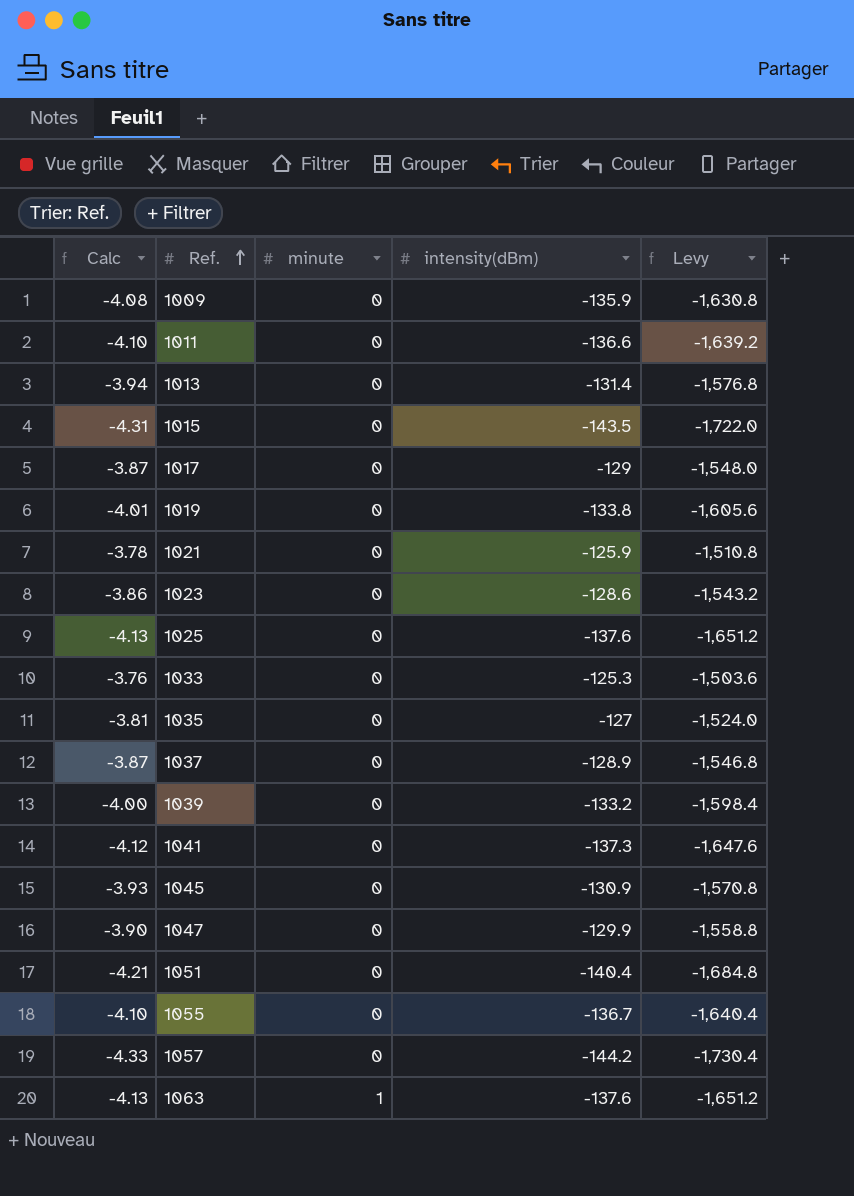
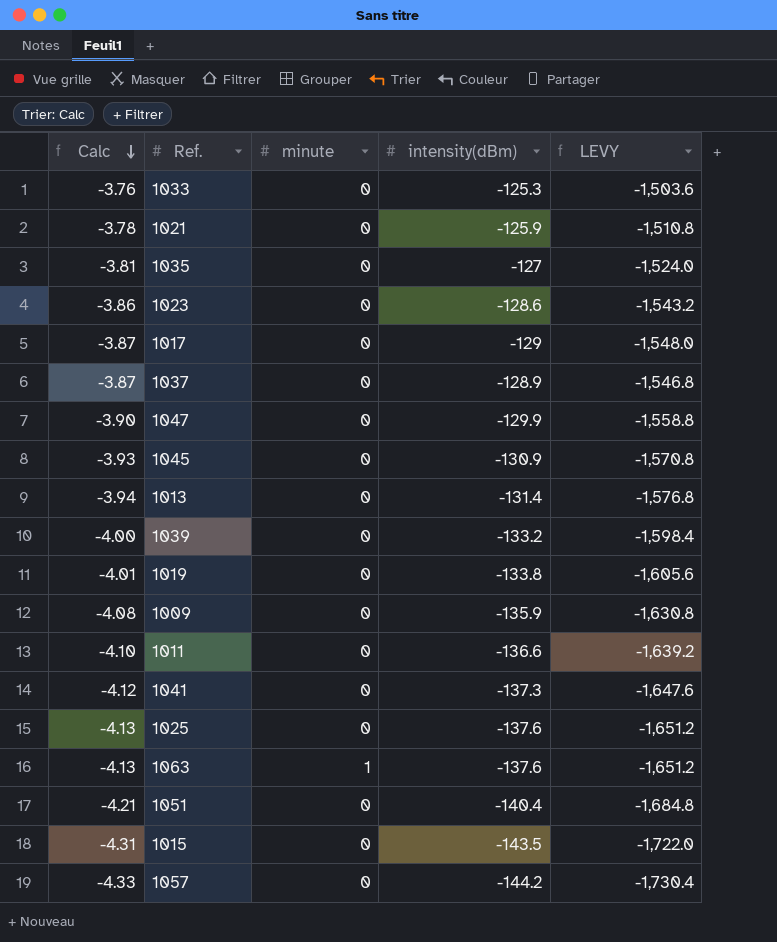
row order: Ref. ascending -> Calc descending
column name: Levy -> LEVY
row 1055: -4.10 | 0 | -136.7 | -1,640.4 -> none

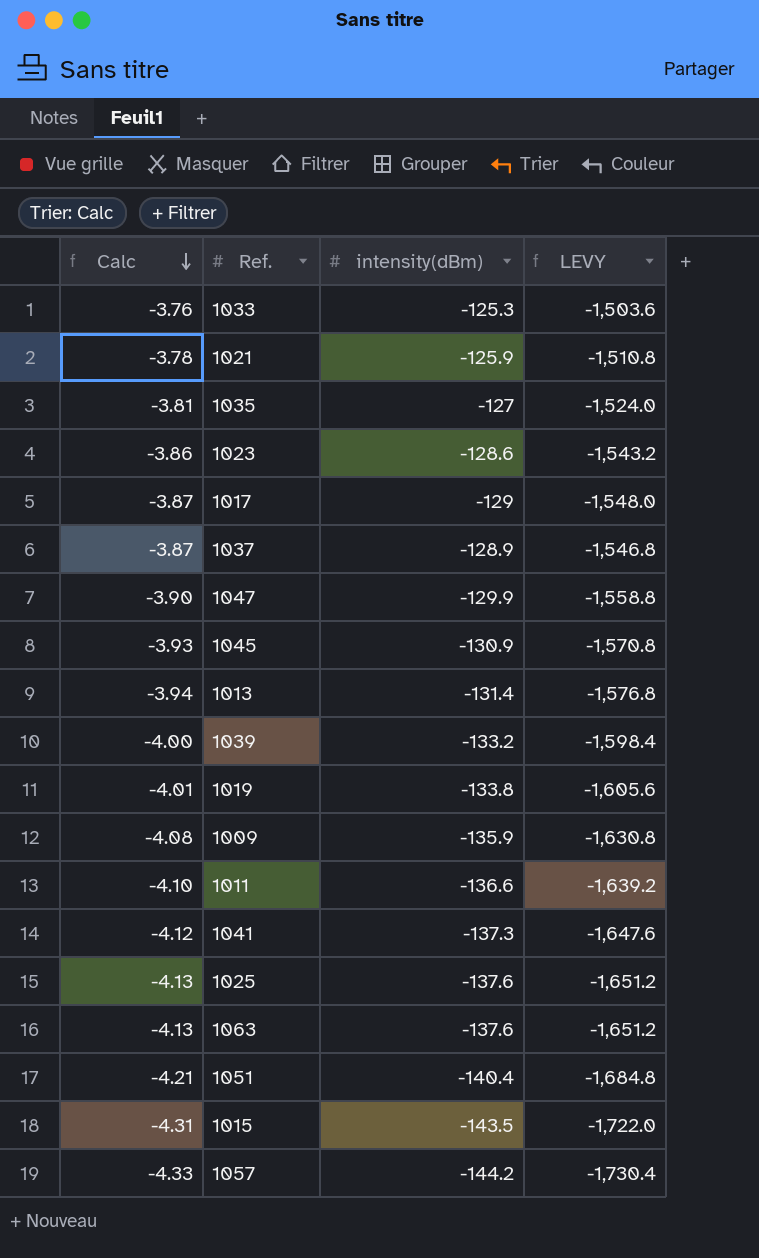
column minute | position: 3 -> none

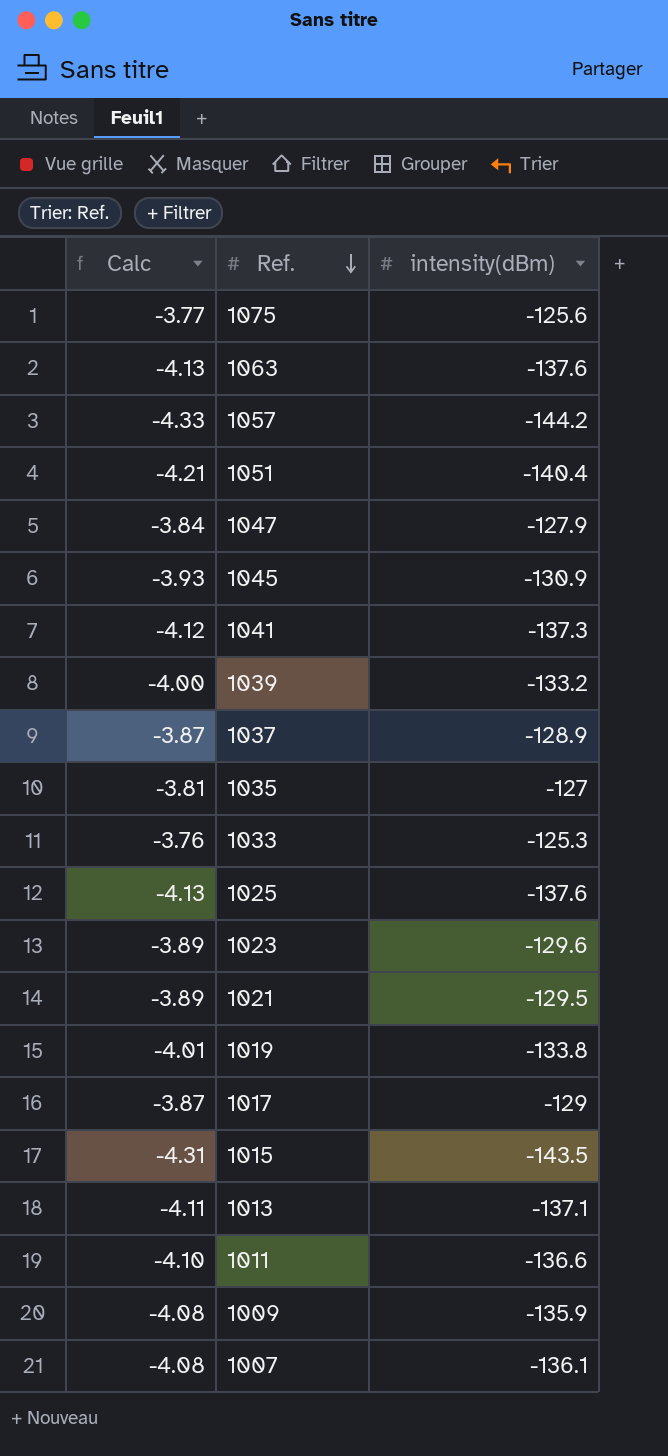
row order: Calc descending -> Ref. descending
column LEVY | formula: [intensity(dBm)] * 12 -> none
row 1075: none -> -3.77 | -125.6
1047 | Calc: -3.90 -> -3.84
1047 | intensity(dBm): -129.9 -> -127.9
1023 | Calc: -3.86 -> -3.89
1023 | intensity(dBm): -128.6 -> -129.6
1021 | Calc: -3.78 -> -3.89
1021 | intensity(dBm): -125.9 -> -129.5
1013 | Calc: -3.94 -> -4.11
1013 | intensity(dBm): -131.4 -> -137.1
row 1007: none -> -4.08 | -136.1

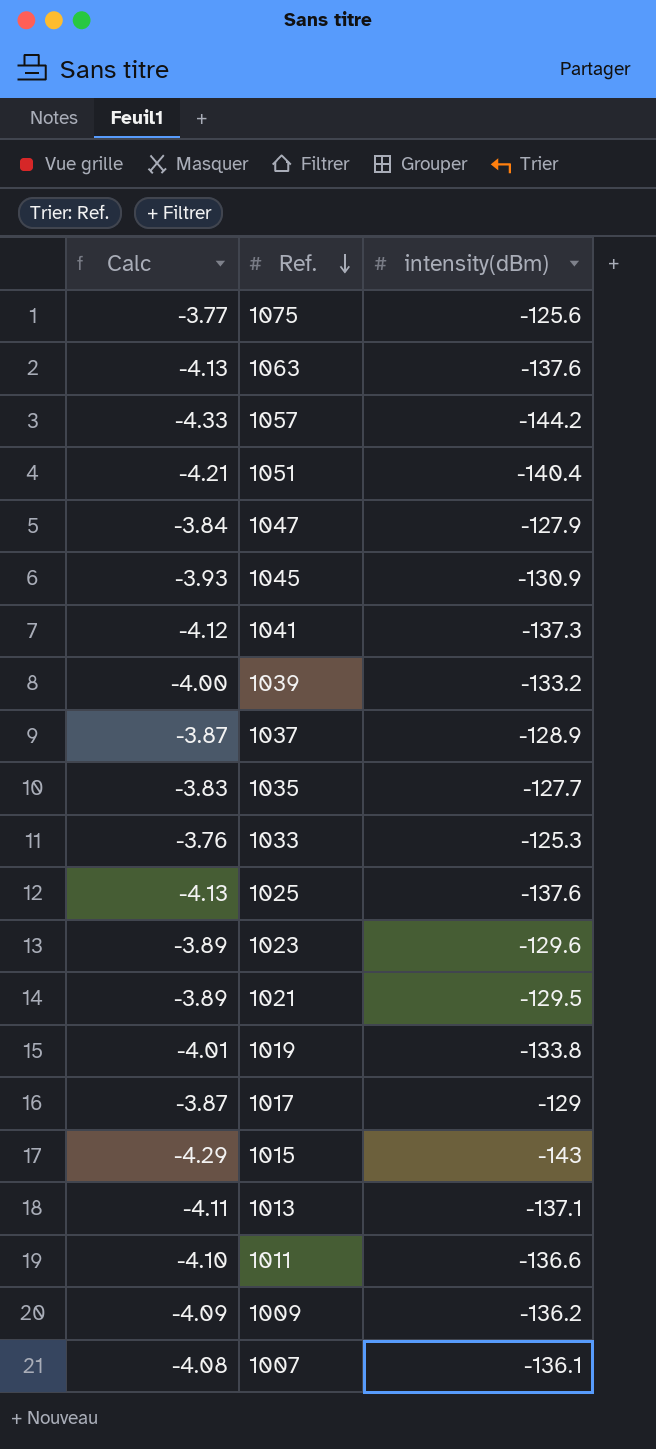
1035 | Calc: -3.81 -> -3.83
1035 | intensity(dBm): -127 -> -127.7
1015 | Calc: -4.31 -> -4.29
1015 | intensity(dBm): -143.5 -> -143
1009 | Calc: -4.08 -> -4.09
1009 | intensity(dBm): -135.9 -> -136.2

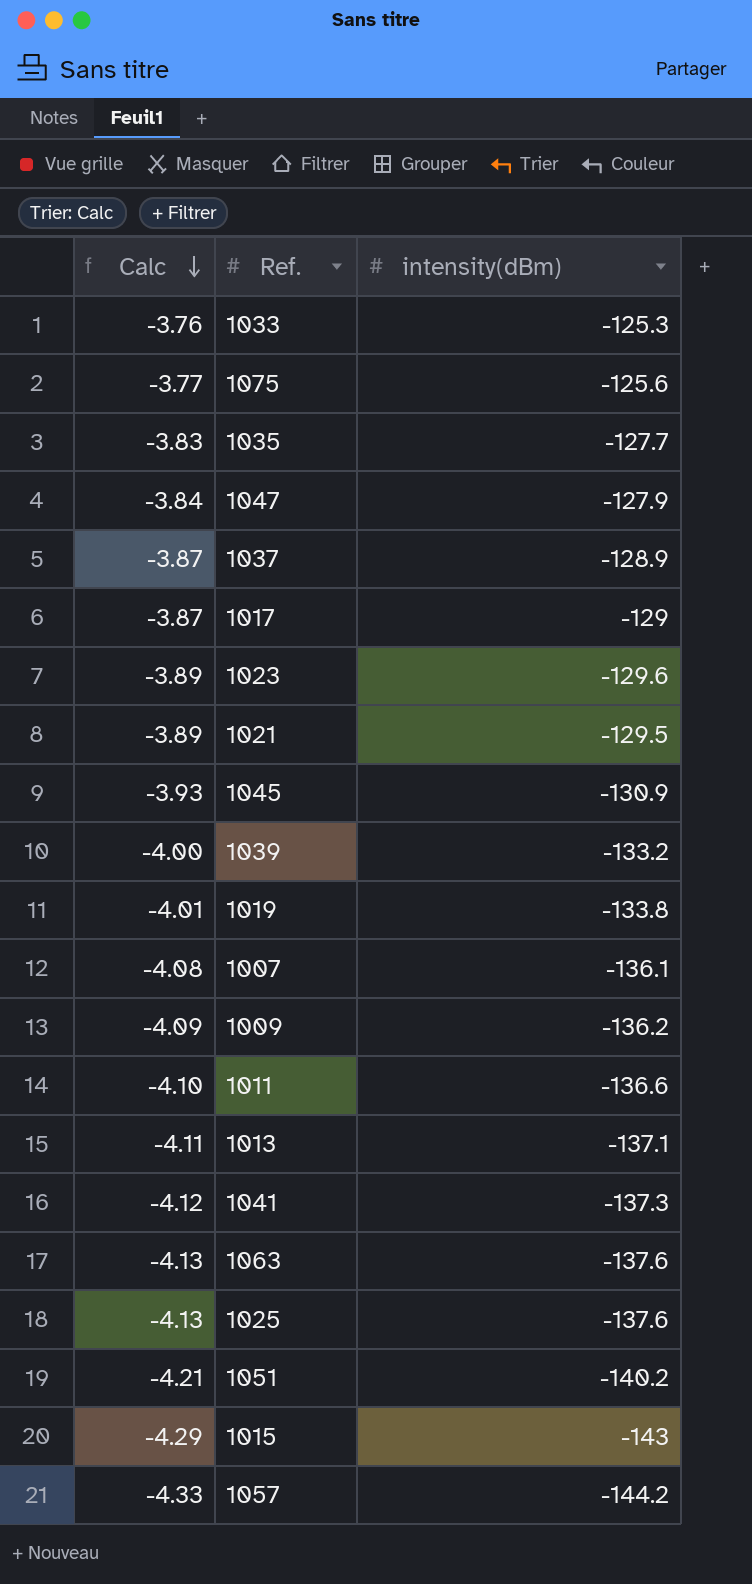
row order: Ref. descending -> Calc descending
1051 | intensity(dBm): -140.4 -> -140.2

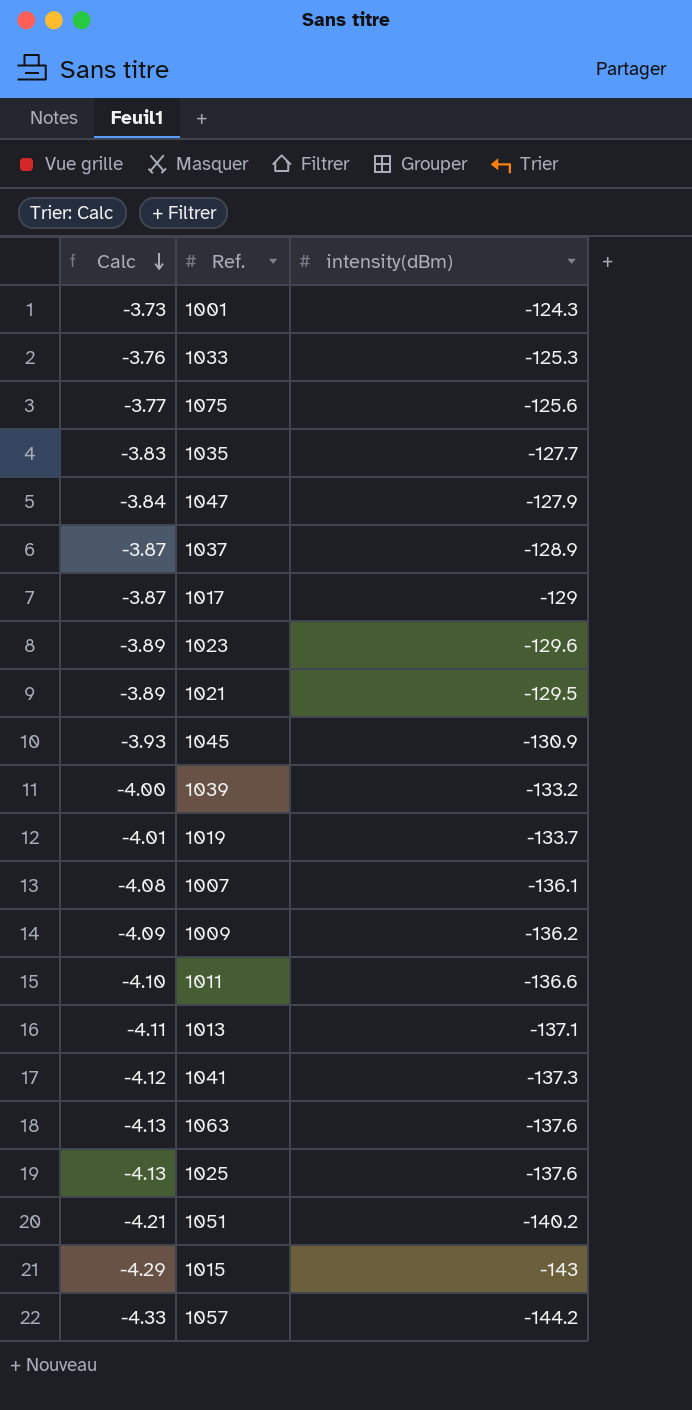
row 1001: none -> -3.73 | -124.3
1019 | intensity(dBm): -133.8 -> -133.7

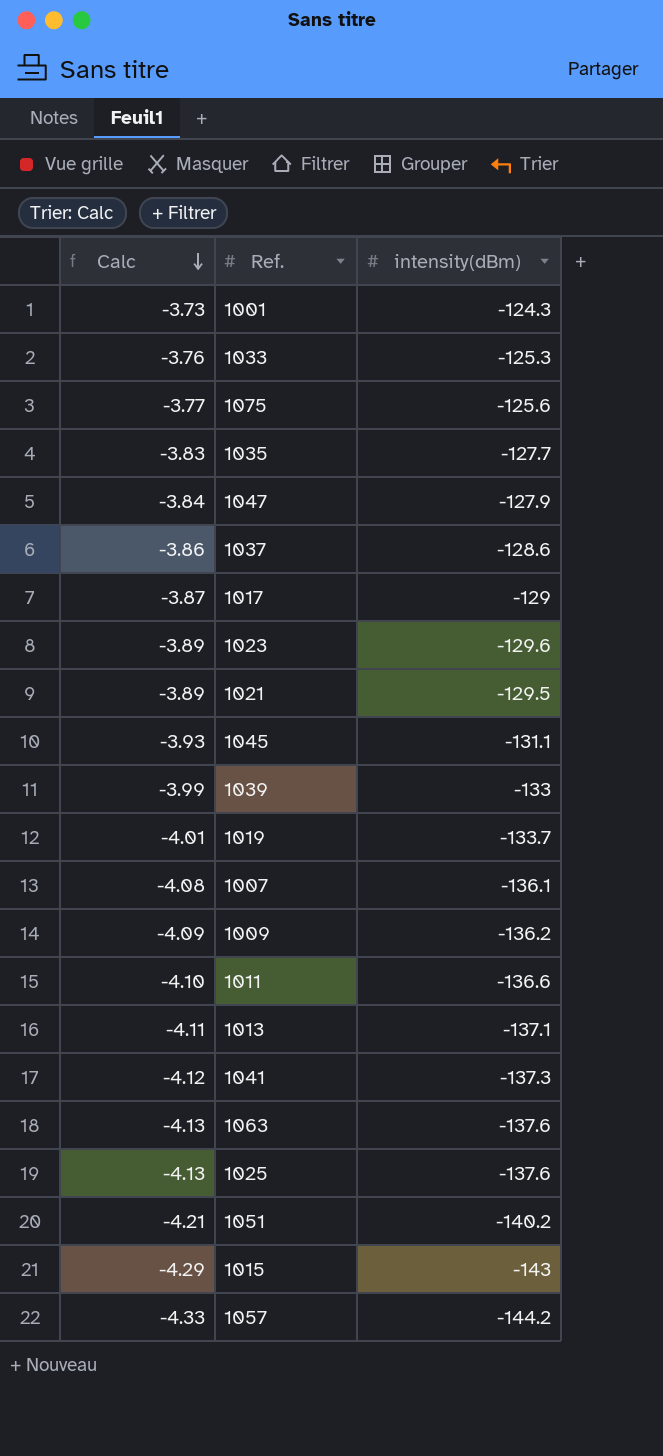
1037 | Calc: -3.87 -> -3.86
1037 | intensity(dBm): -128.9 -> -128.6
1045 | intensity(dBm): -130.9 -> -131.1
1039 | Calc: -4.00 -> -3.99
1039 | intensity(dBm): -133.2 -> -133

